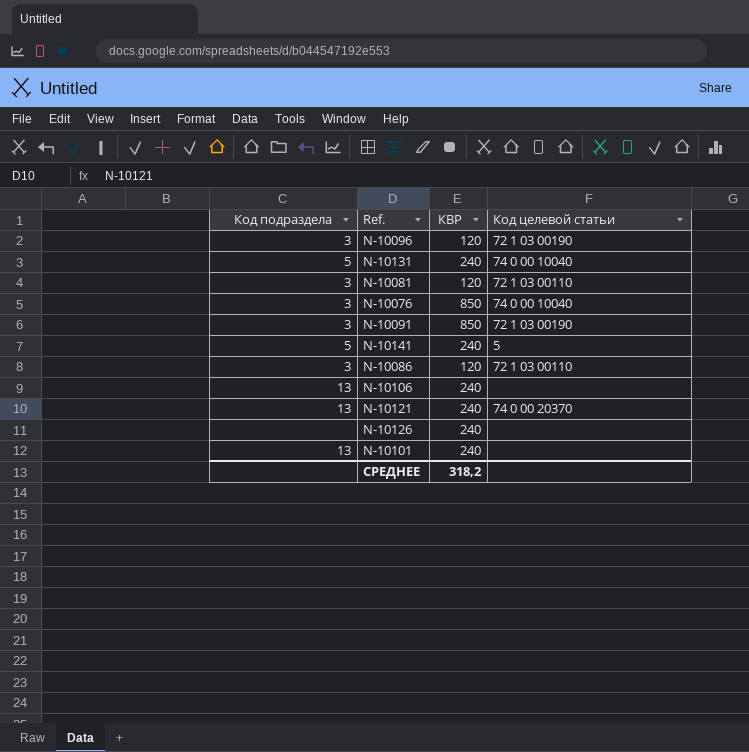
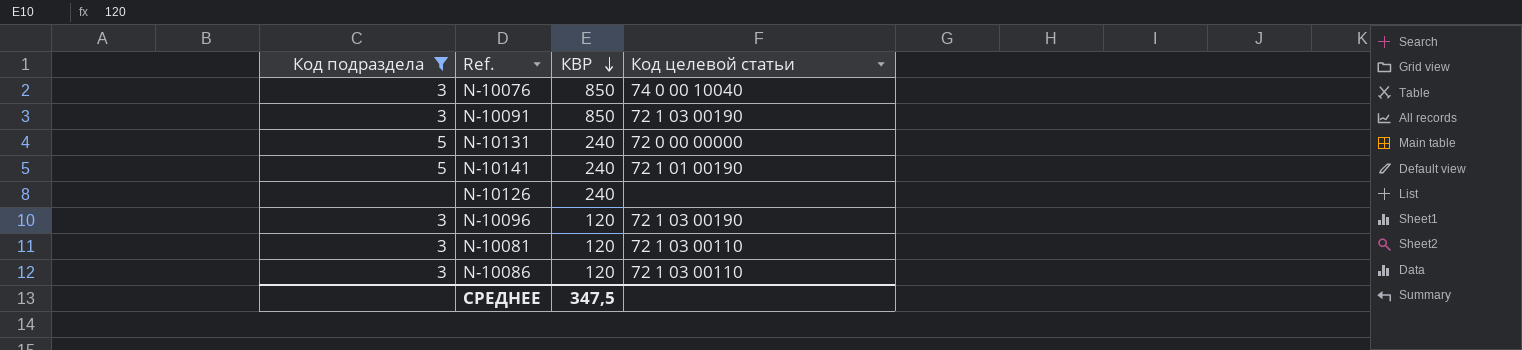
filter: none -> Код подраздела != 13
row order: none -> КВР descending
N-10131 | Код целевой статьи: 74 0 00 10040 -> 72 0 00 00000
N-10141 | Код целевой статьи: 5 -> 72 1 01 00190
СРЕДНЕЕ | КВР: 318,2 -> 347,5

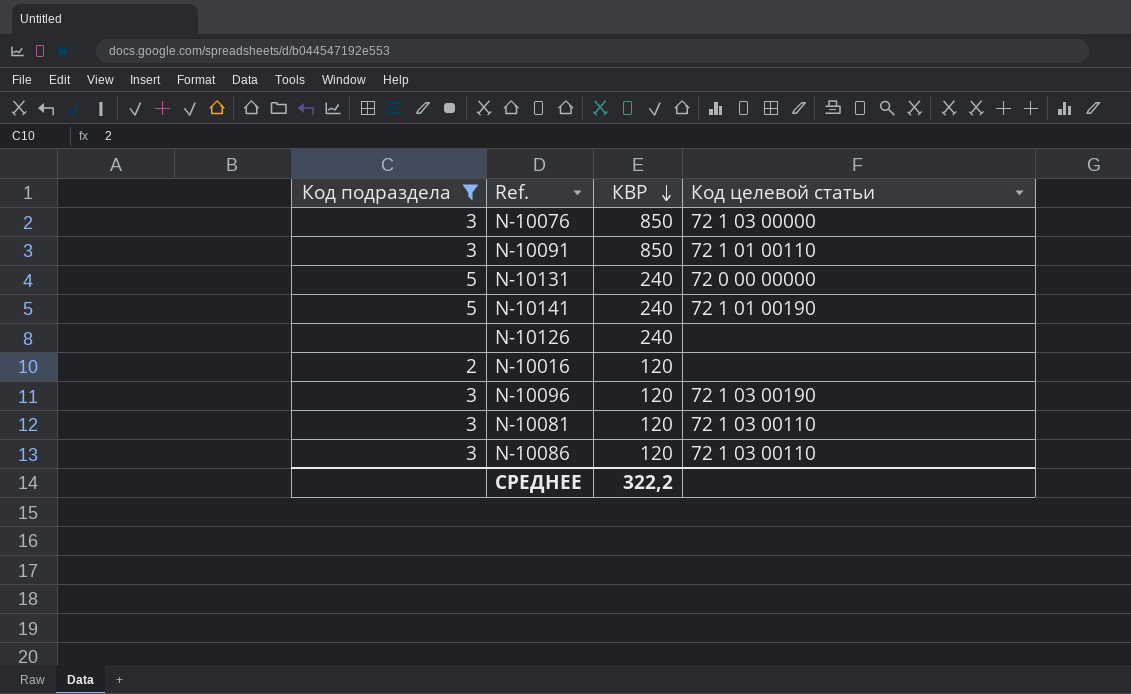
N-10076 | Код целевой статьи: 74 0 00 10040 -> 72 1 03 00000
N-10091 | Код целевой статьи: 72 1 03 00190 -> 72 1 01 00110
row N-10016: none -> 2 | 120 | none
СРЕДНЕЕ | КВР: 347,5 -> 322,2

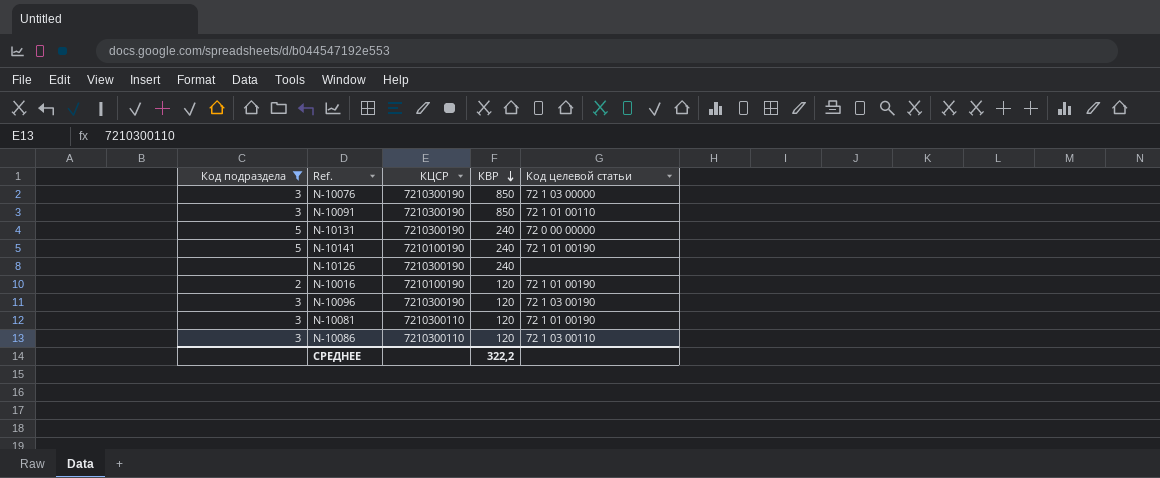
column КЦСР | position: none -> 3
N-10016 | Код целевой статьи: none -> 72 1 01 00190
N-10081 | Код целевой статьи: 72 1 03 00110 -> 72 1 01 00190

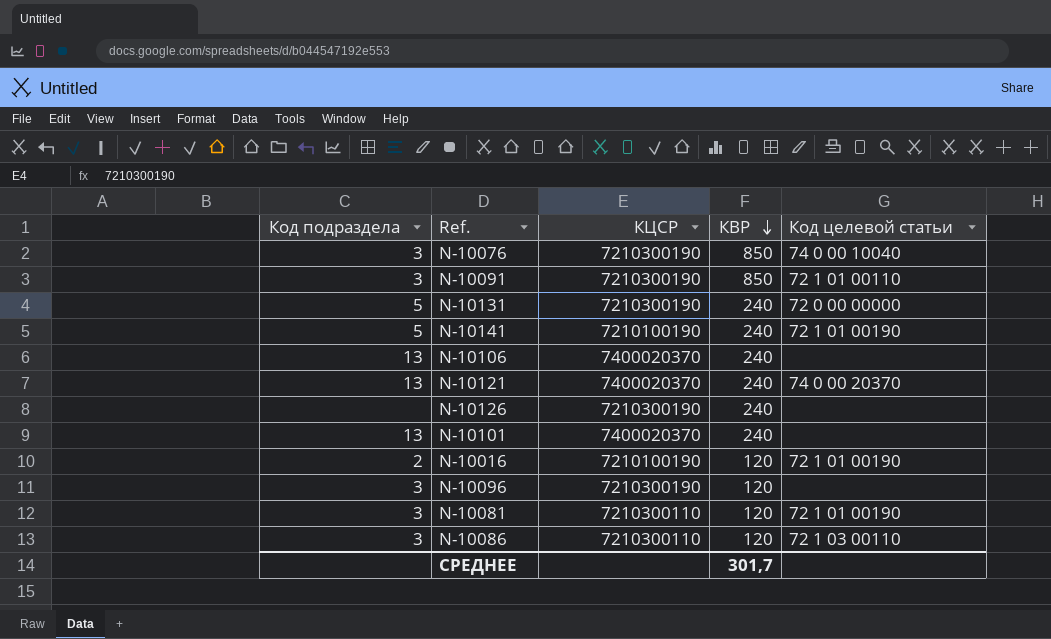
filter: Код подраздела != 13 -> none
N-10076 | Код целевой статьи: 72 1 03 00000 -> 74 0 00 10040
N-10096 | Код целевой статьи: 72 1 03 00190 -> none
СРЕДНЕЕ | КВР: 322,2 -> 301,7

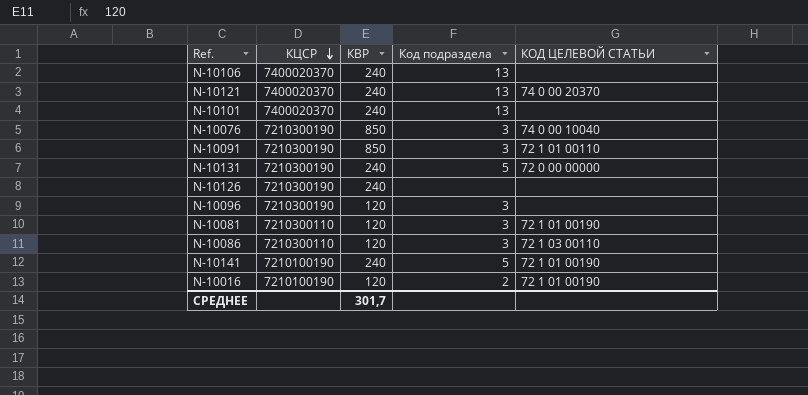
row order: КВР descending -> КЦСР descending
column Код подраздела | position: 1 -> 4
column name: Код целевой статьи -> КОД ЦЕЛЕВОЙ СТАТЬИ

